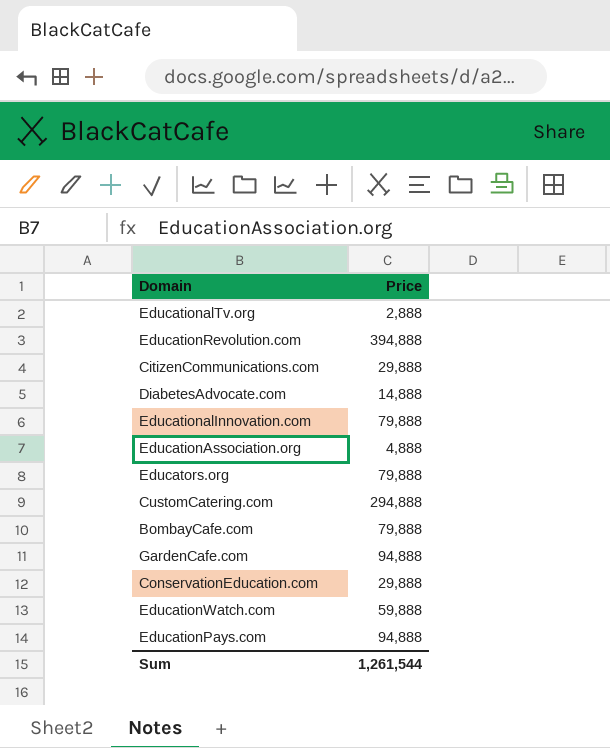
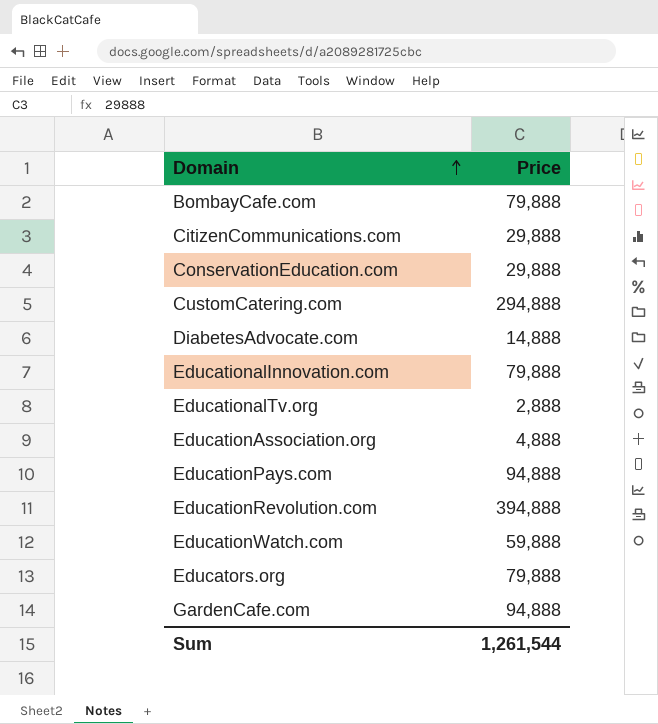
row order: none -> Domain ascending

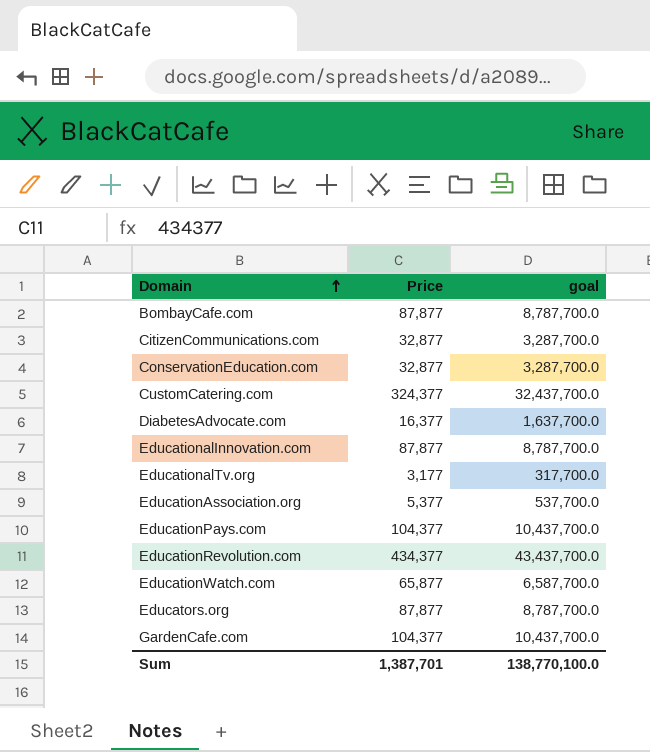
column goal | formula: none -> [Price] * 100
BombayCafe.com | Price: 79,888 -> 87,877
CitizenCommunications.com | Price: 29,888 -> 32,877
ConservationEducation.com | Price: 29,888 -> 32,877
CustomCatering.com | Price: 294,888 -> 324,377
DiabetesAdvocate.com | Price: 14,888 -> 16,377
EducationalInnovation.com | Price: 79,888 -> 87,877
EducationalTv.org | Price: 2,888 -> 3,177
EducationAssociation.org | Price: 4,888 -> 5,377
EducationPays.com | Price: 94,888 -> 104,377
EducationRevolution.com | Price: 394,888 -> 434,377
EducationWatch.com | Price: 59,888 -> 65,877
Educators.org | Price: 79,888 -> 87,877
GardenCafe.com | Price: 94,888 -> 104,377
Sum | Price: 1,261,544 -> 1,387,701

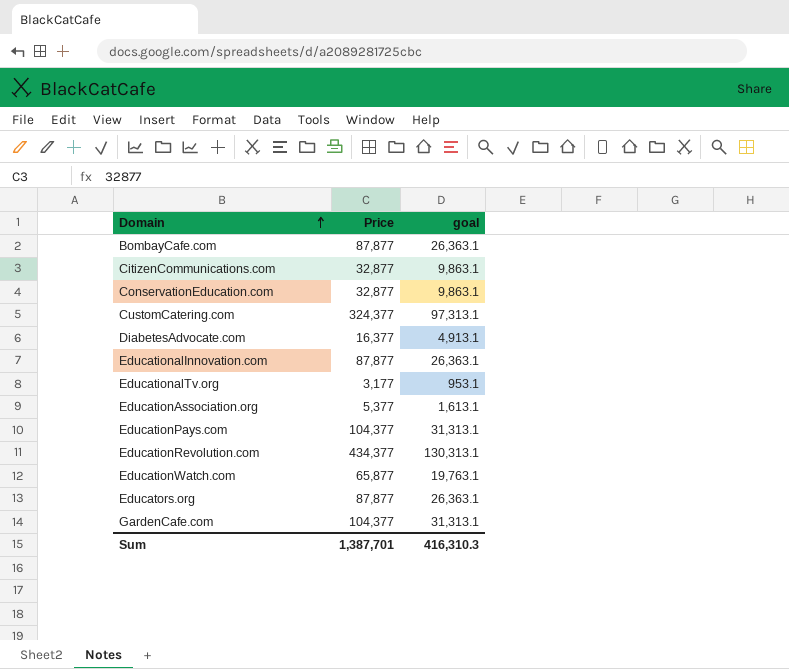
column goal | formula: [Price] * 100 -> [Price] * 0.3
Sum | goal: 138,770,100.0 -> 416,310.3

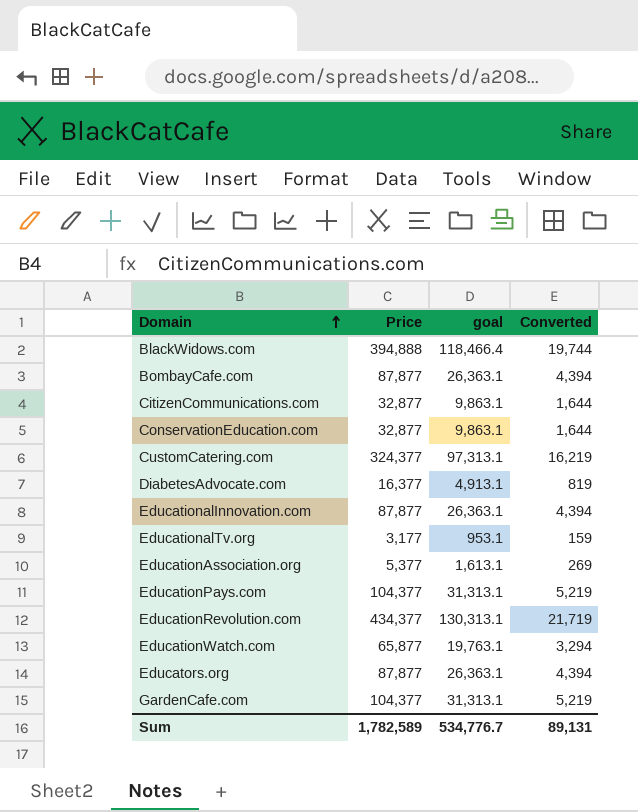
column Converted | formula: none -> [Price] * 0.05
row BlackWidows.com: none -> 394,888 | 118,466.4 | 19,744
Sum | Price: 1,387,701 -> 1,782,589
Sum | goal: 416,310.3 -> 534,776.7

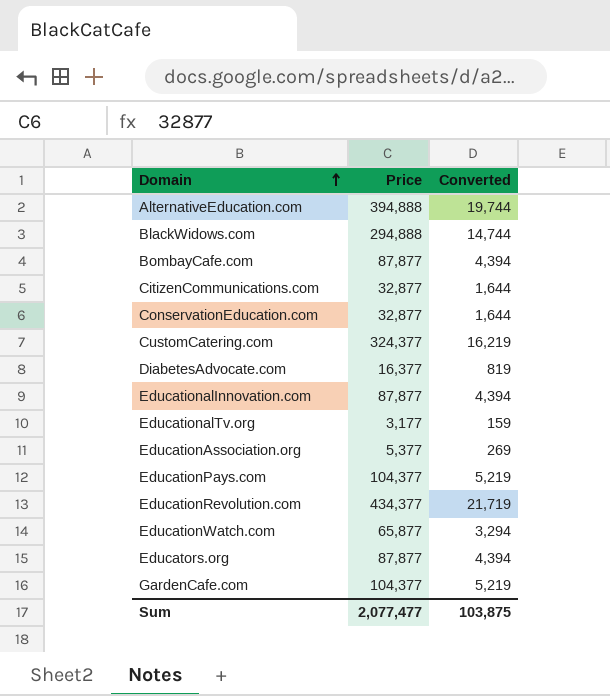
column goal | formula: [Price] * 0.3 -> none
row AlternativeEducation.com: none -> 394,888 | 19,744
BlackWidows.com | Price: 394,888 -> 294,888
BlackWidows.com | Converted: 19,744 -> 14,744
Sum | Price: 1,782,589 -> 2,077,477
Sum | Converted: 89,131 -> 103,875

